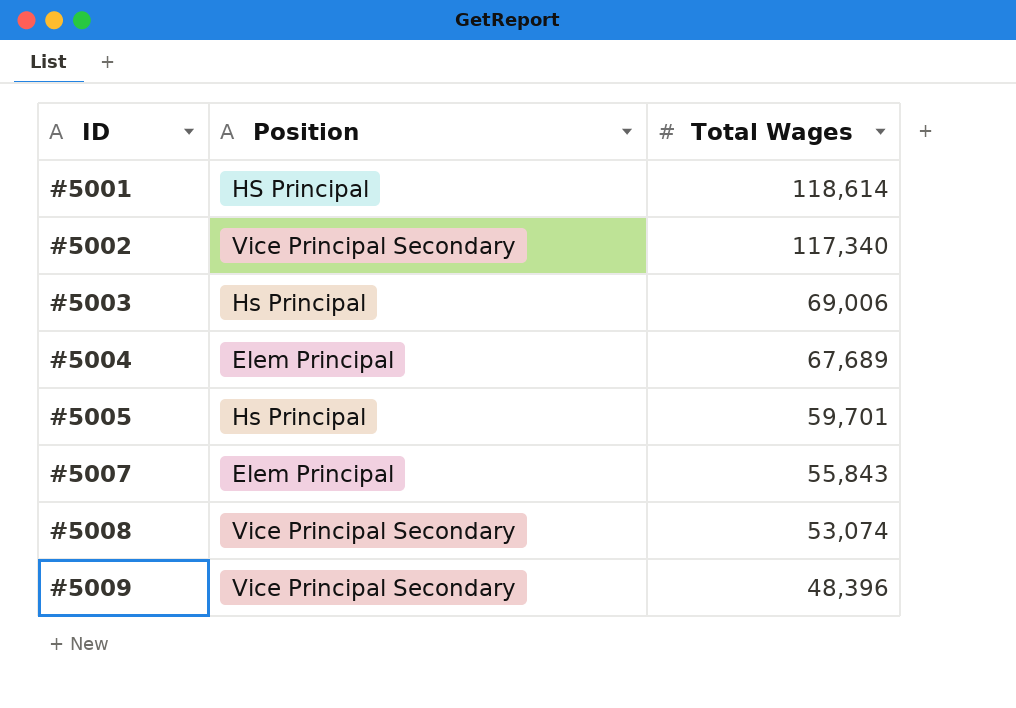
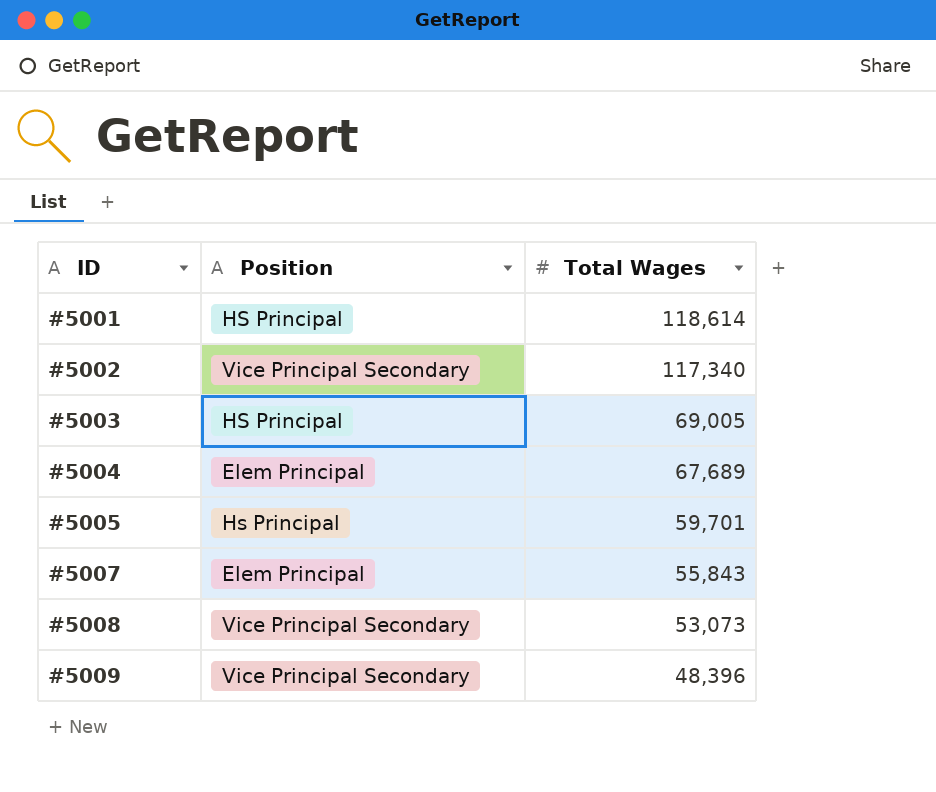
#5003 | Position: Hs Principal -> HS Principal
#5003 | Total Wages: 69,006 -> 69,005
#5008 | Total Wages: 53,074 -> 53,073

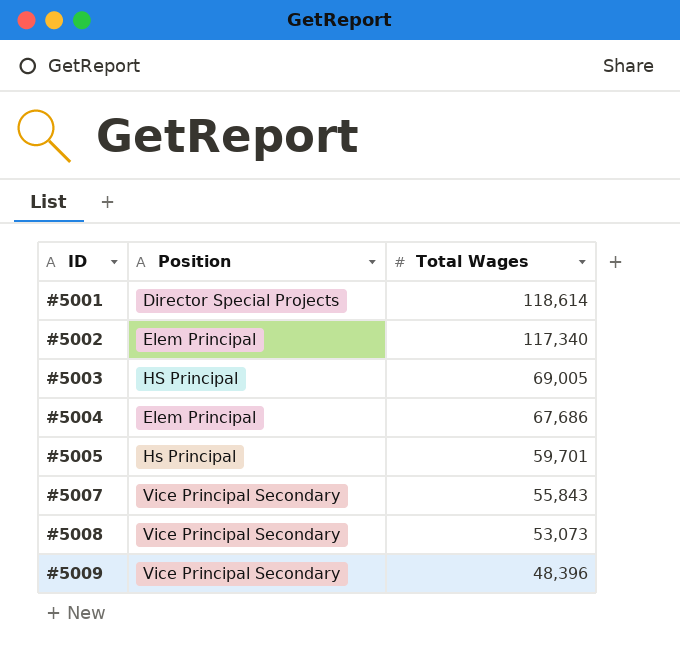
#5001 | Position: HS Principal -> Director Special Projects
#5002 | Position: Vice Principal Secondary -> Elem Principal
#5004 | Total Wages: 67,689 -> 67,686
#5007 | Position: Elem Principal -> Vice Principal Secondary

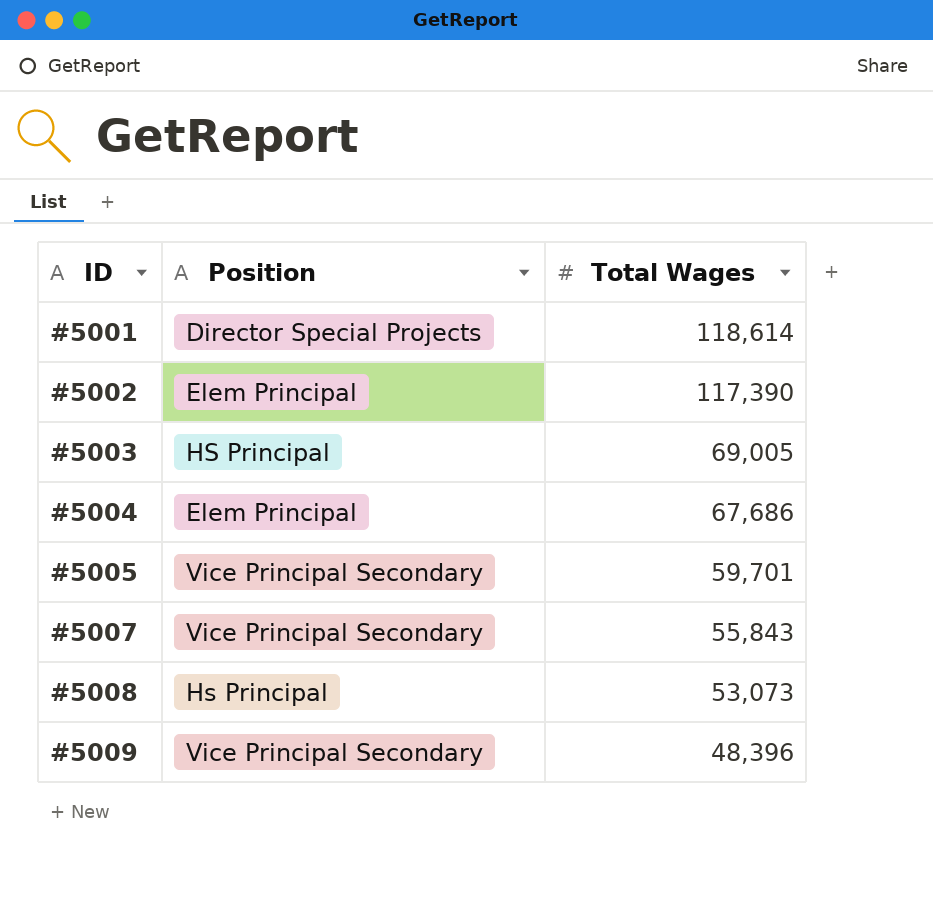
#5002 | Total Wages: 117,340 -> 117,390
#5005 | Position: Hs Principal -> Vice Principal Secondary
#5008 | Position: Vice Principal Secondary -> Hs Principal

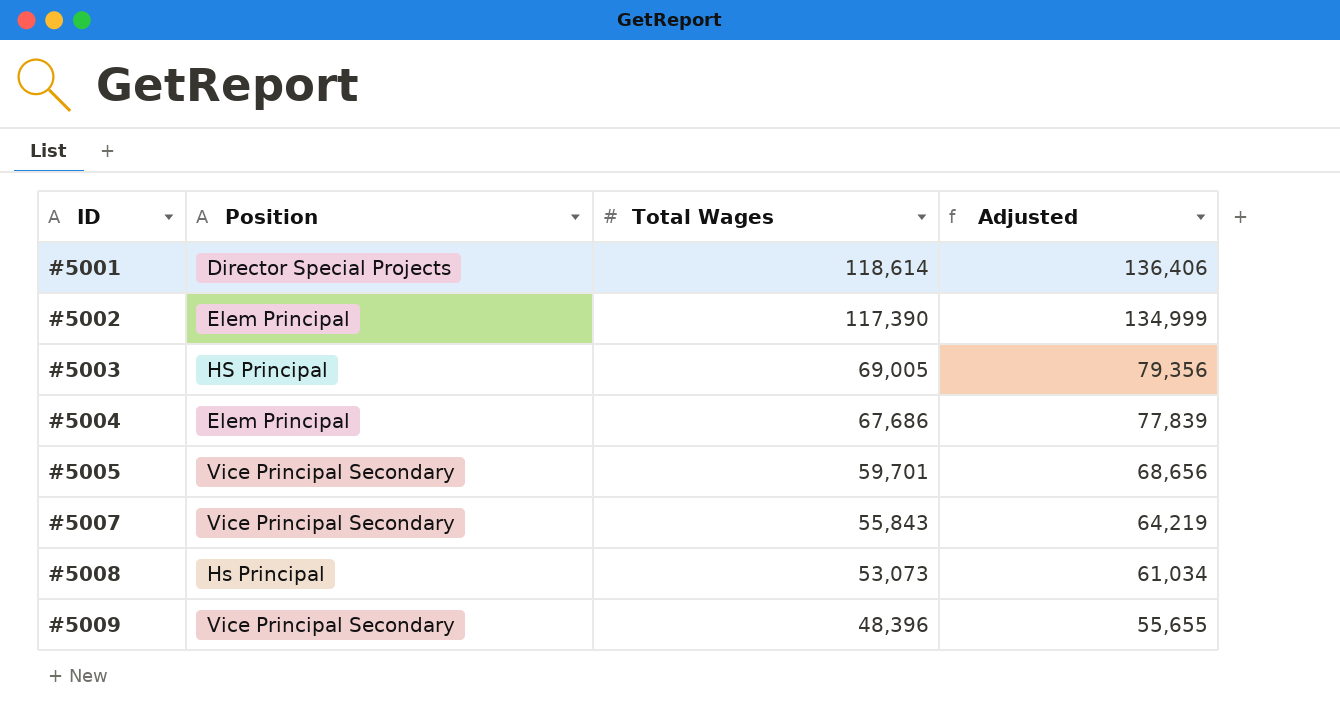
column Adjusted | formula: none -> [Total Wages] * 1.15

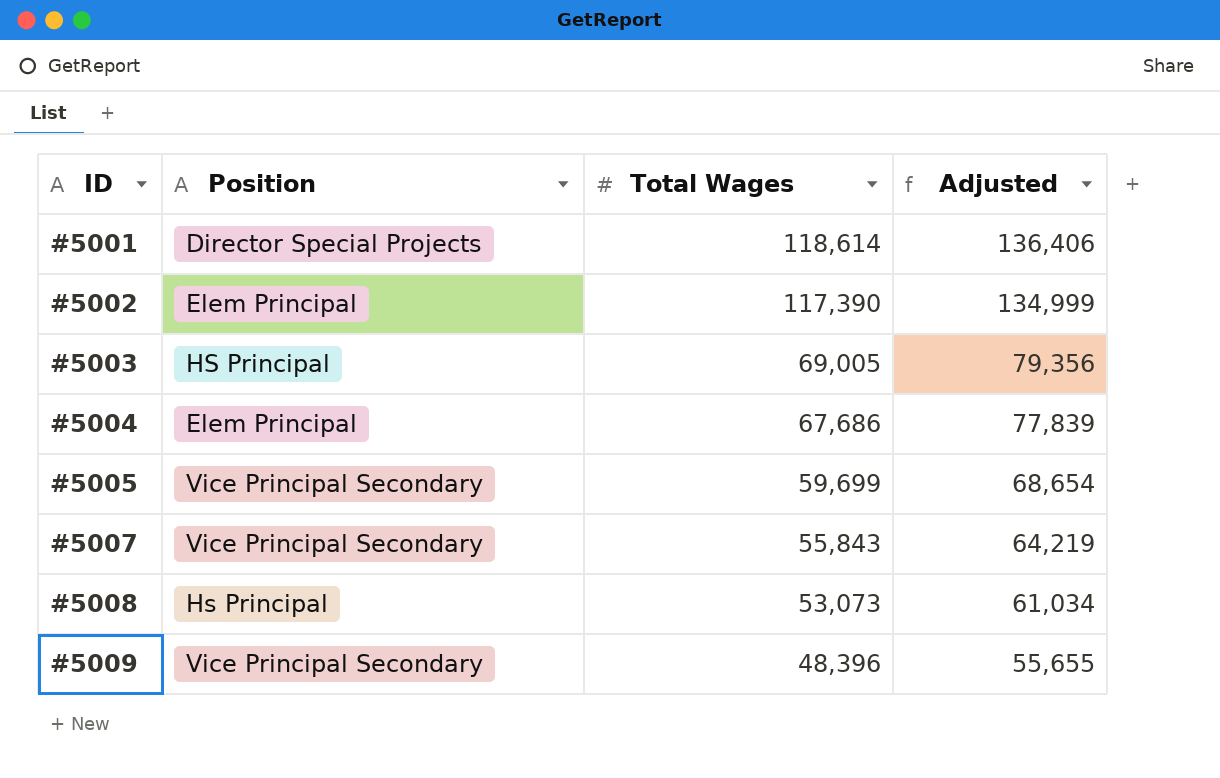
#5005 | Total Wages: 59,701 -> 59,699
#5005 | Adjusted: 68,656 -> 68,654

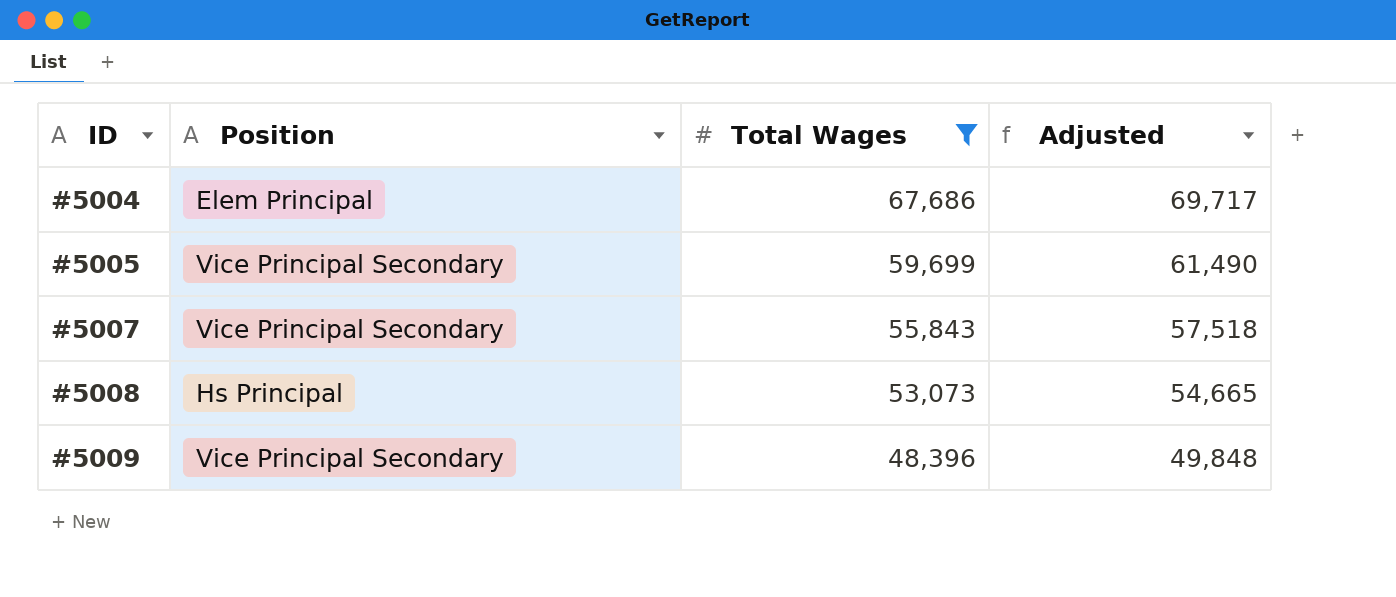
filter: none -> Total Wages <= 67,686
column Adjusted | formula: [Total Wages] * 1.15 -> [Total Wages] * 1.03

